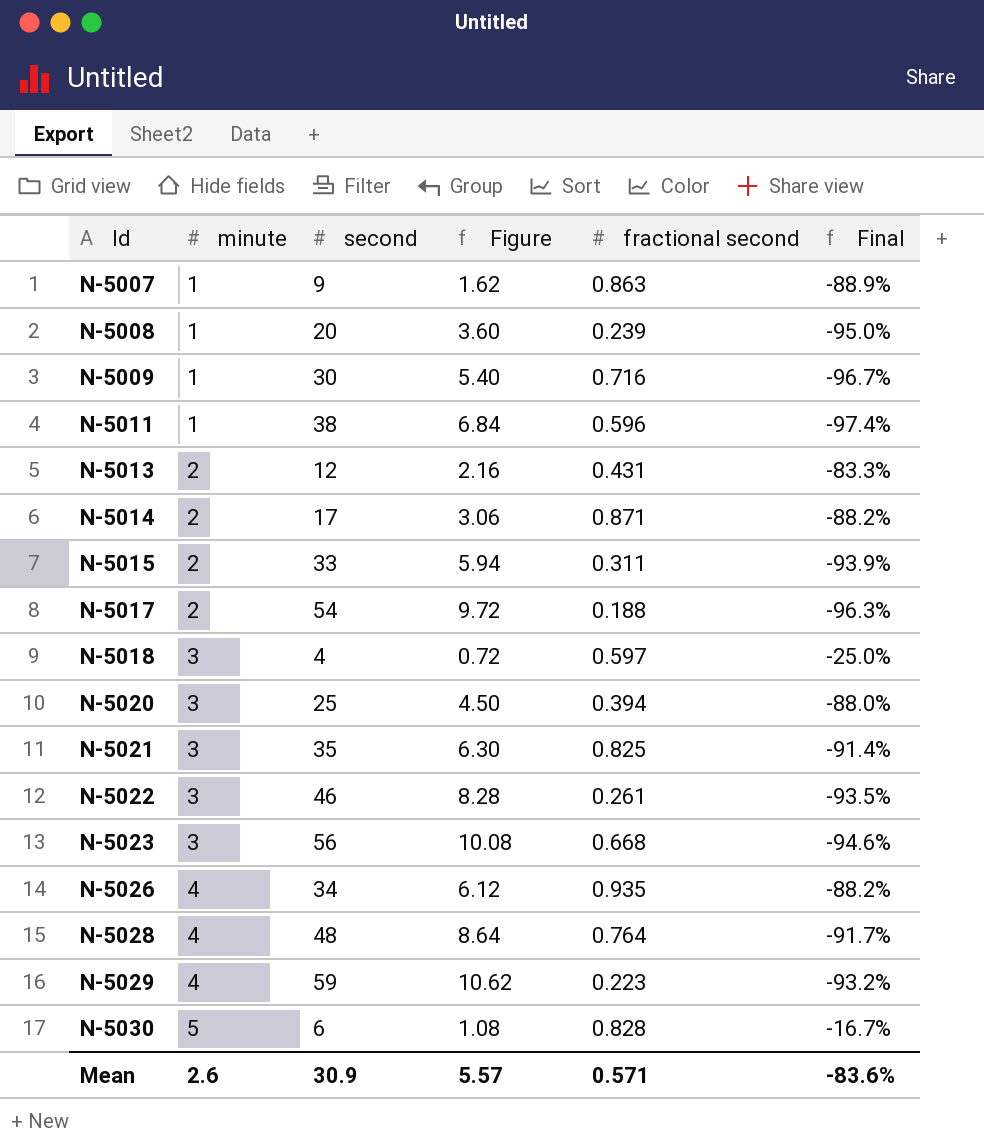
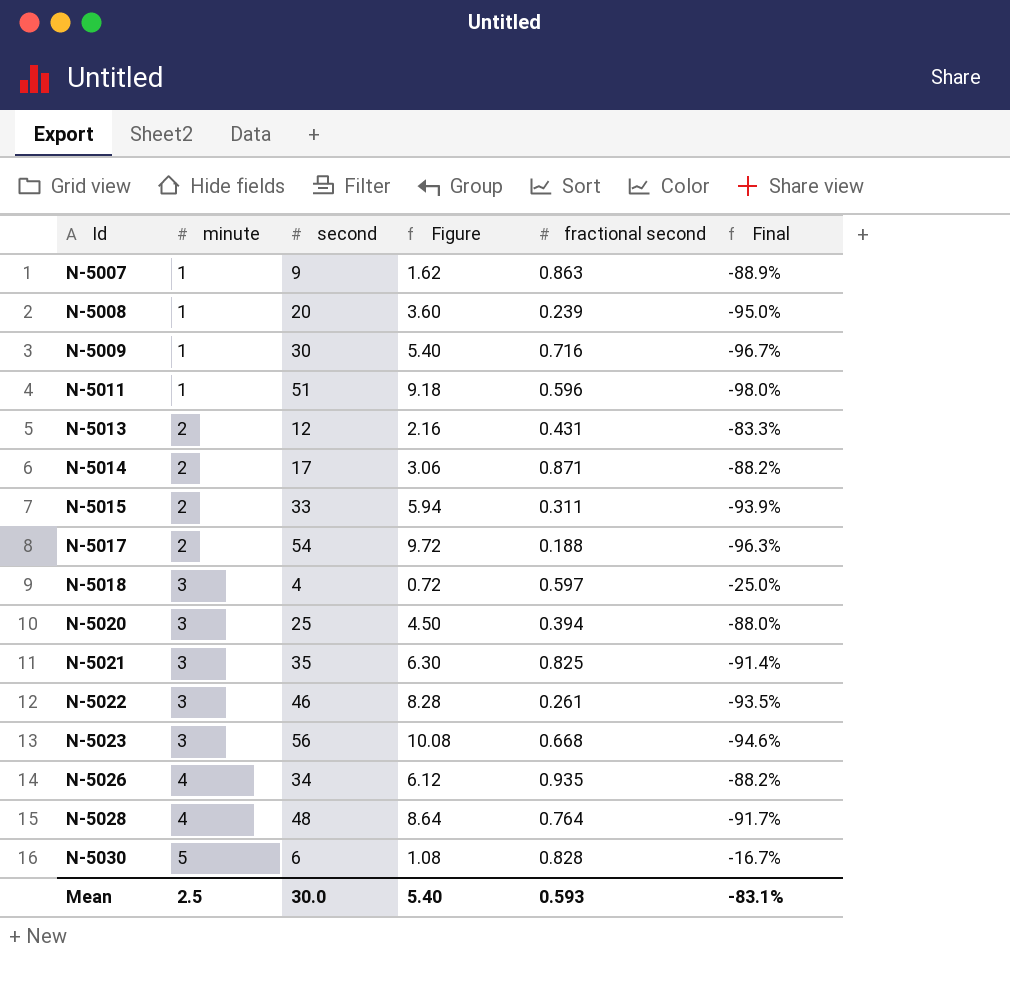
row N-5029: 4 | 59 | 10.62 | 0.223 | -93.2% -> none
N-5011 | second: 38 -> 51
N-5011 | Figure: 6.84 -> 9.18
N-5011 | Final: -97.4% -> -98.0%
Mean | minute: 2.6 -> 2.5
Mean | second: 30.9 -> 30.0
Mean | Figure: 5.57 -> 5.40
Mean | fractional second: 0.571 -> 0.593
Mean | Final: -83.6% -> -83.1%

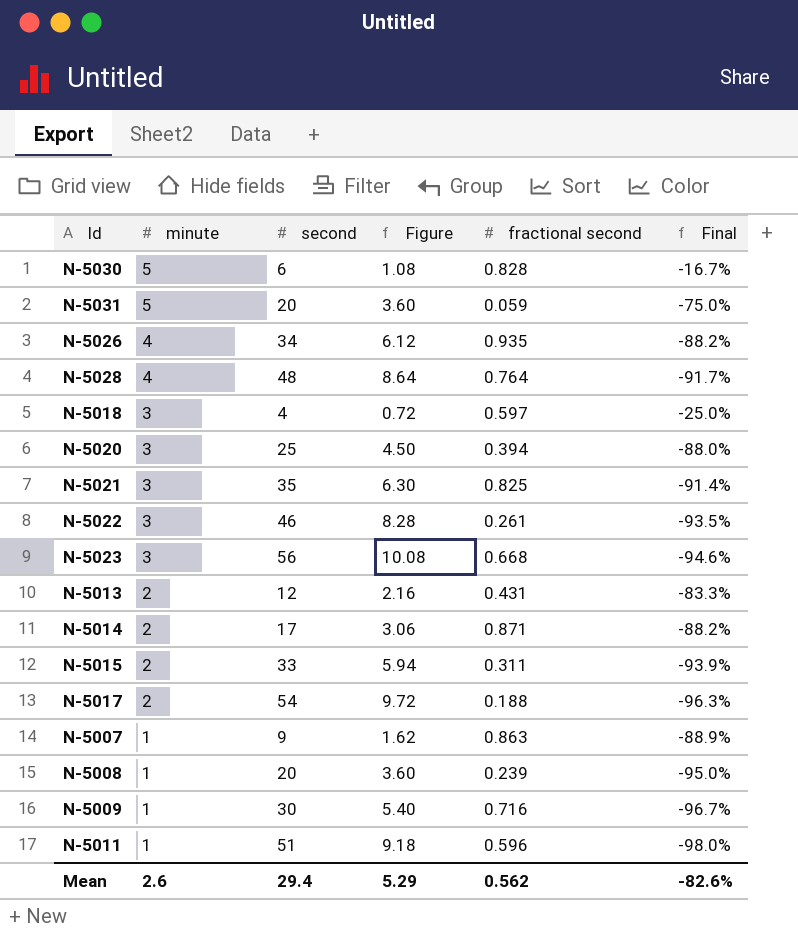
row order: Id ascending -> minute descending
row N-5031: none -> 5 | 20 | 3.60 | 0.059 | -75.0%
Mean | minute: 2.5 -> 2.6
Mean | second: 30.0 -> 29.4
Mean | Figure: 5.40 -> 5.29
Mean | fractional second: 0.593 -> 0.562
Mean | Final: -83.1% -> -82.6%

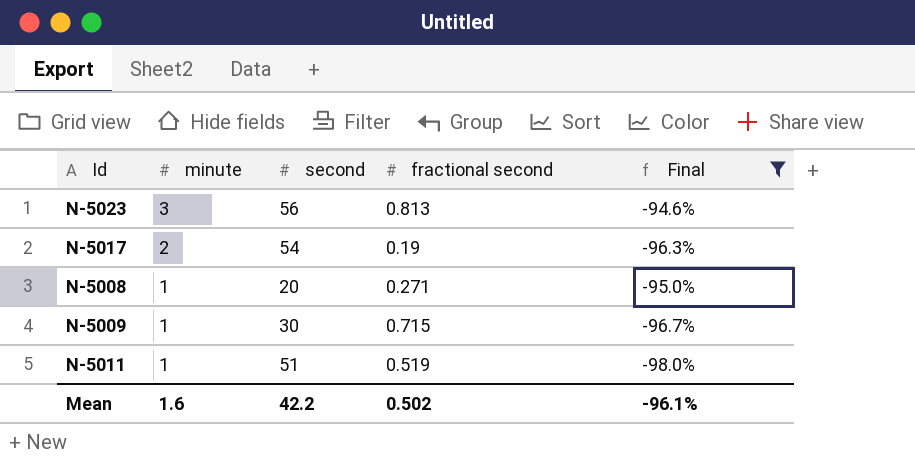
filter: none -> Final <= -94.6%
column Figure | formula: [second] * 0.18 -> none
N-5023 | fractional second: 0.668 -> 0.813
N-5017 | fractional second: 0.188 -> 0.19
N-5008 | fractional second: 0.239 -> 0.271
N-5009 | fractional second: 0.716 -> 0.715
N-5011 | fractional second: 0.596 -> 0.519
Mean | minute: 2.6 -> 1.6
Mean | second: 29.4 -> 42.2
Mean | fractional second: 0.562 -> 0.502
Mean | Final: -82.6% -> -96.1%

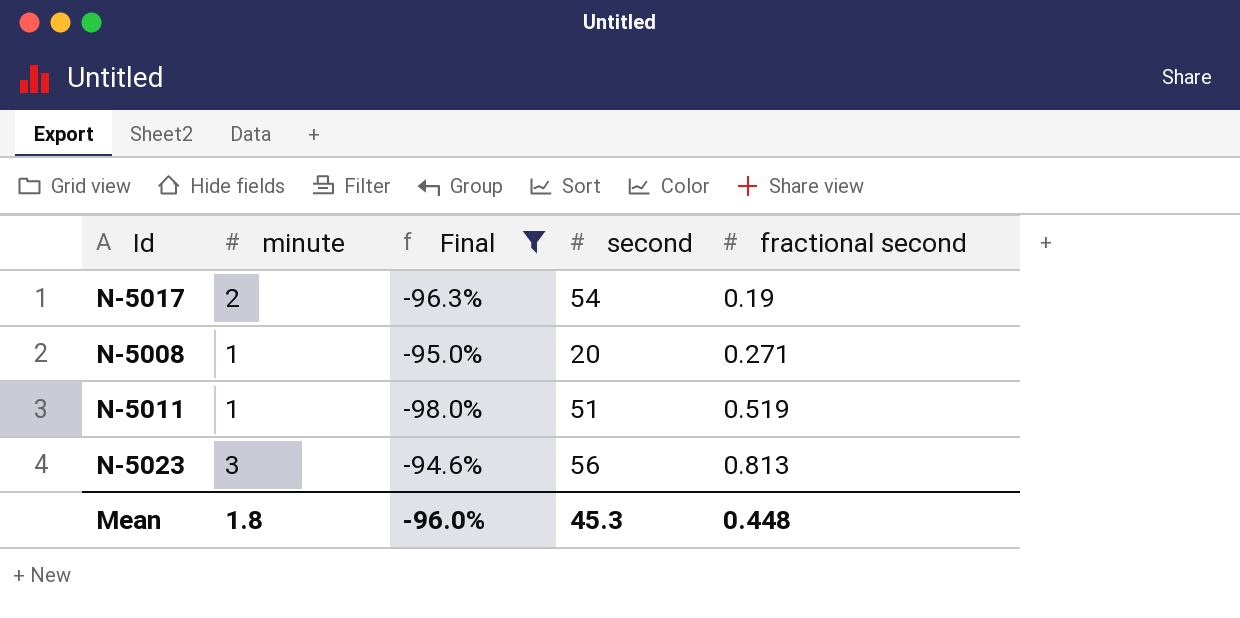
row order: minute descending -> fractional second ascending
column Final | position: 5 -> 3
row N-5009: 1 | 30 | 0.715 | -96.7% -> none
Mean | minute: 1.6 -> 1.8
Mean | Final: -96.1% -> -96.0%
Mean | second: 42.2 -> 45.3
Mean | fractional second: 0.502 -> 0.448

